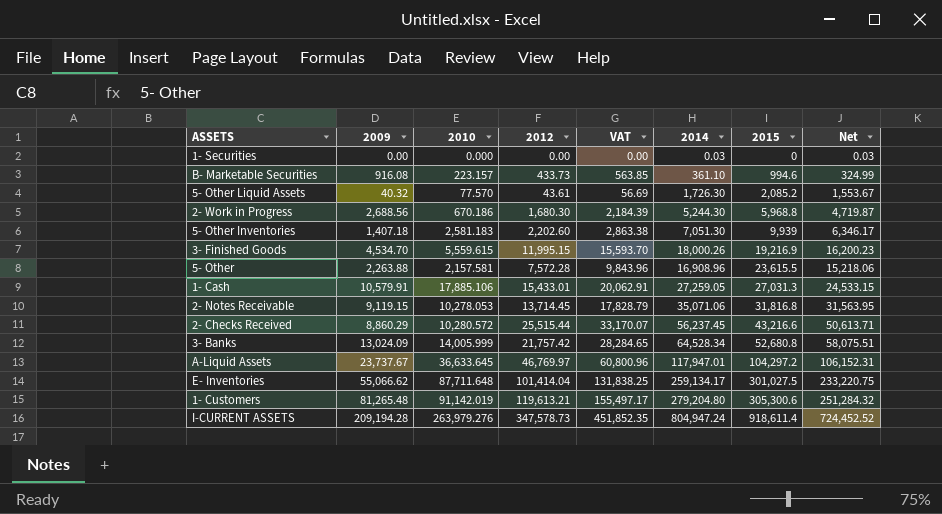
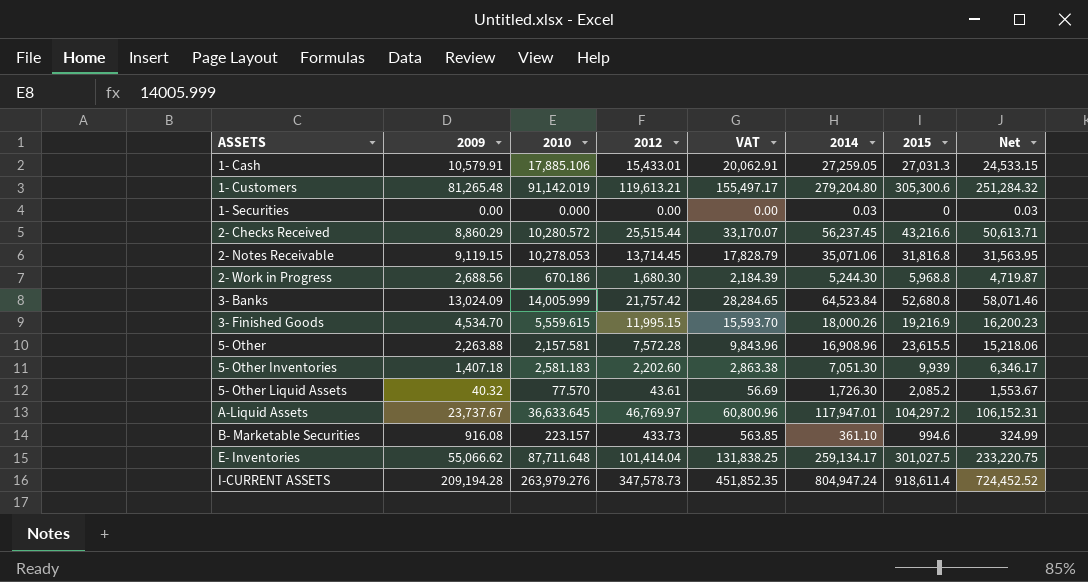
row order: 2015 ascending -> ASSETS ascending
3- Banks | 2014: 64,528.34 -> 64,523.84
3- Banks | Net: 58,075.51 -> 58,071.46

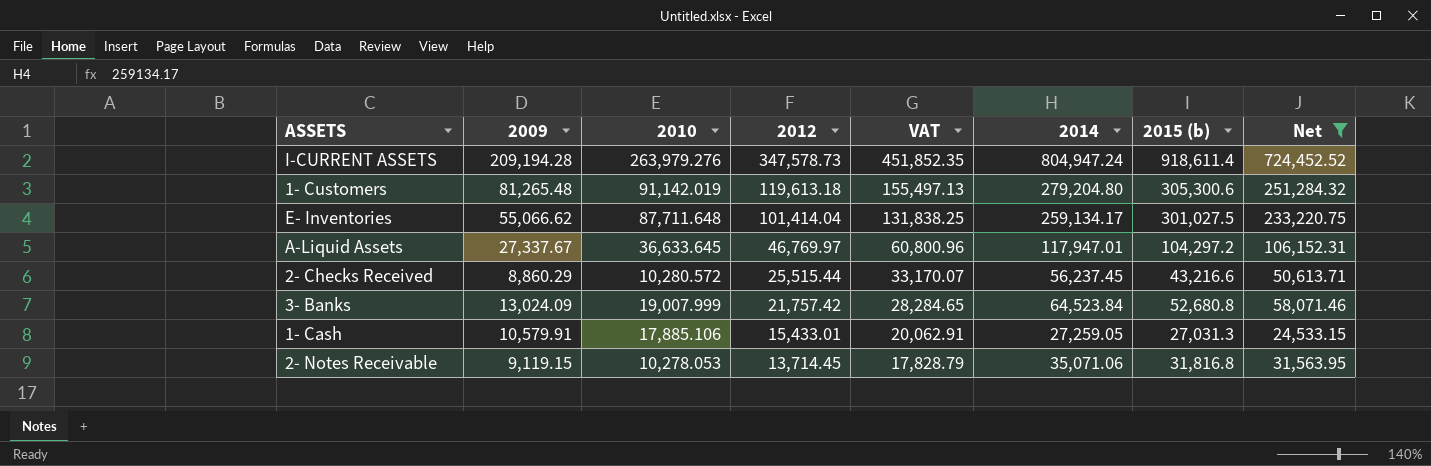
filter: none -> Net >= 24,533.15
row order: ASSETS ascending -> 2012 descending
column name: 2015 -> 2015 (b)
1- Customers | 2012: 119,613.21 -> 119,613.18
1- Customers | VAT: 155,497.17 -> 155,497.13
A-Liquid Assets | 2009: 23,737.67 -> 27,337.67
3- Banks | 2010: 14,005.999 -> 19,007.999

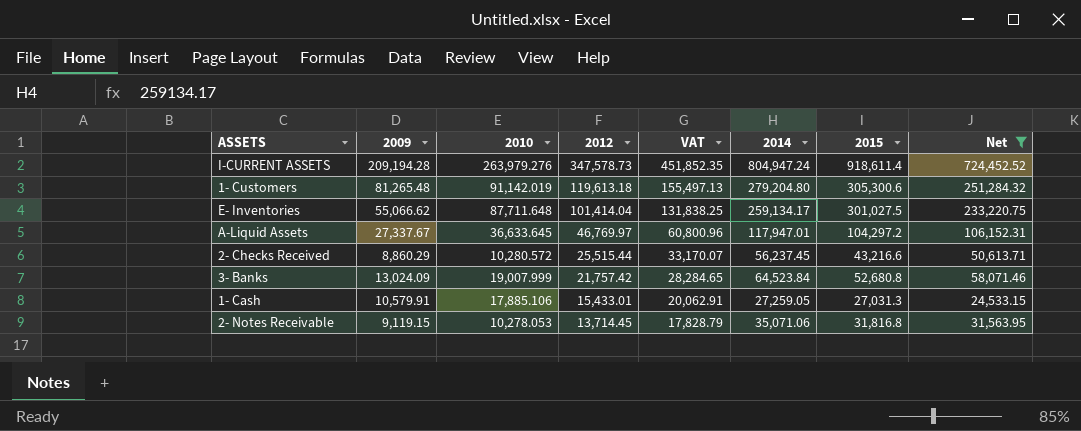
column name: 2015 (b) -> 2015

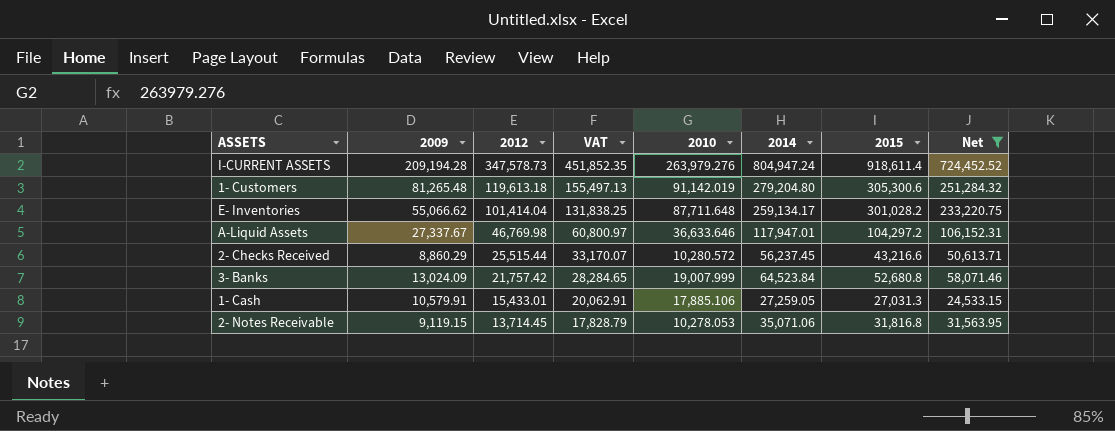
column 2010 | position: 3 -> 5
E- Inventories | 2015: 301,027.5 -> 301,028.2
A-Liquid Assets | 2012: 46,769.97 -> 46,769.98
A-Liquid Assets | VAT: 60,800.96 -> 60,800.97
A-Liquid Assets | 2010: 36,633.645 -> 36,633.646

